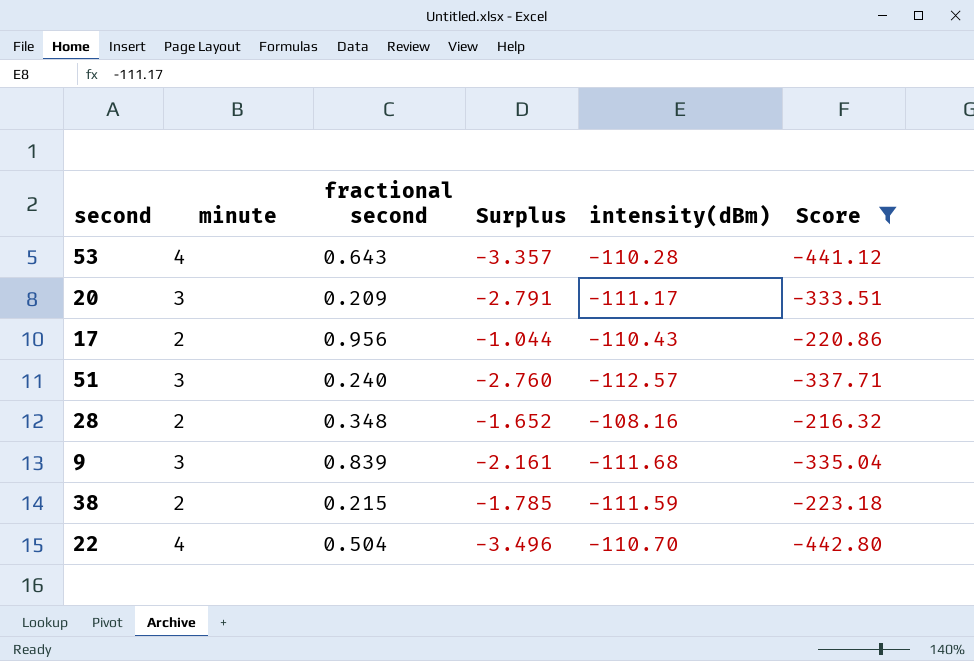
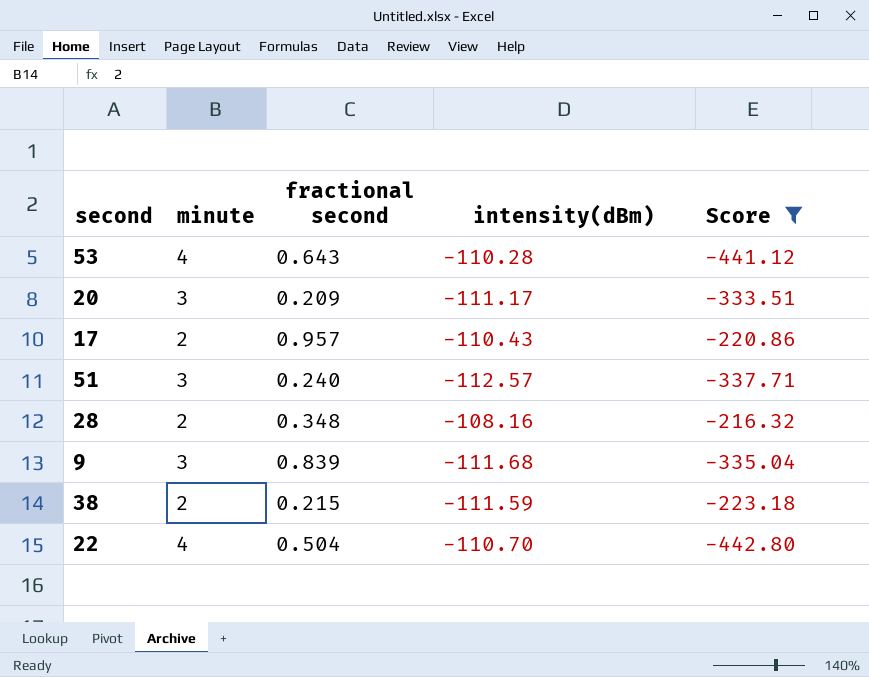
column Surplus | formula: [fractional second] - [minute] -> none
17 | fractional second: 0.956 -> 0.957

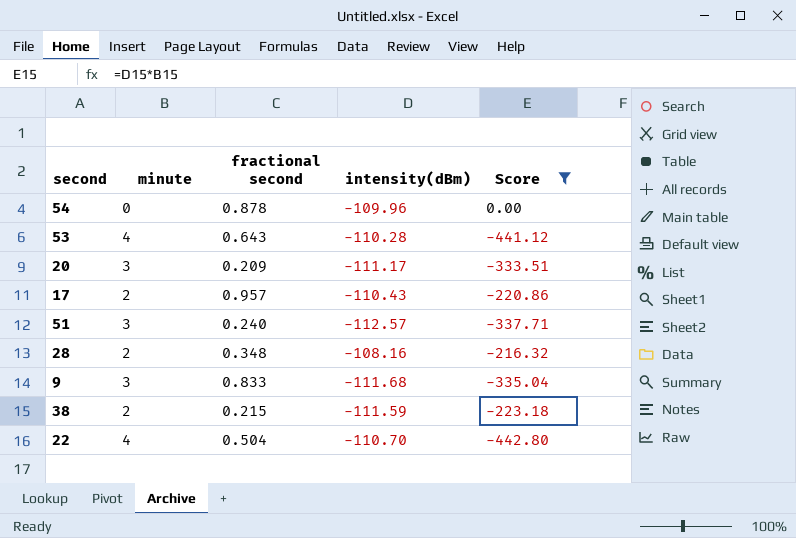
row 54: none -> 0 | 0.878 | -109.96 | 0.00
9 | fractional second: 0.839 -> 0.833

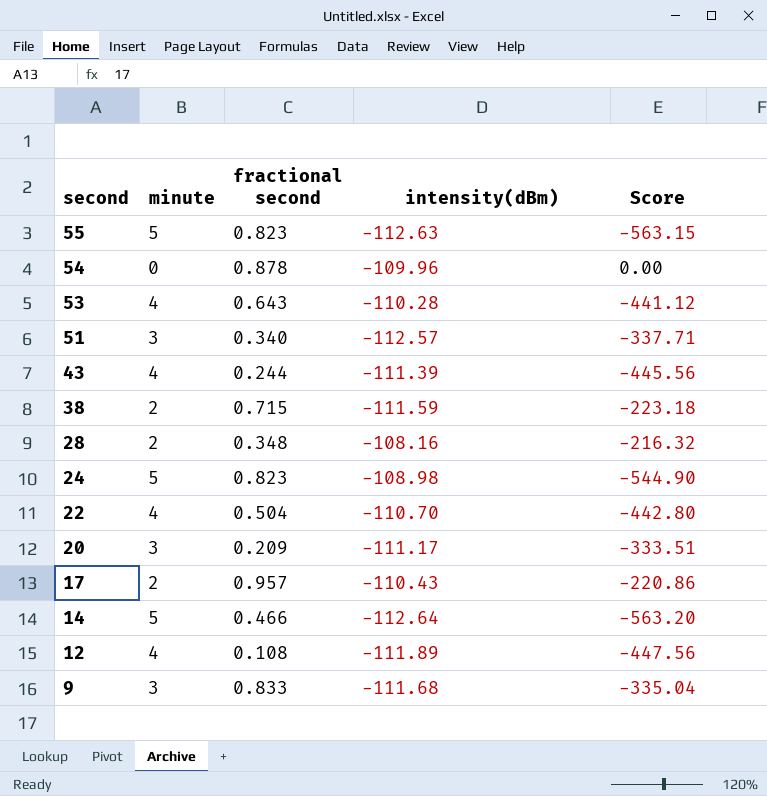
filter: Score >= -442.80 -> none
row order: none -> second descending
51 | fractional second: 0.240 -> 0.340
38 | fractional second: 0.215 -> 0.715

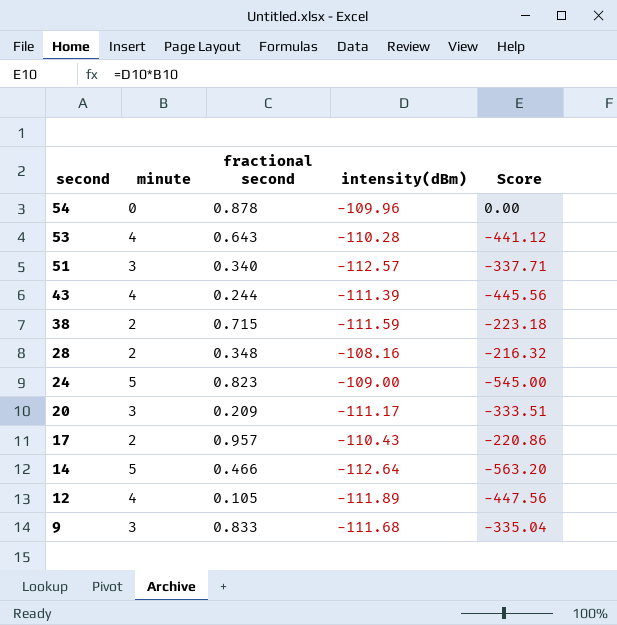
row 55: 5 | 0.823 | -112.63 | -563.15 -> none
row 22: 4 | 0.504 | -110.70 | -442.80 -> none
24 | intensity(dBm): -108.98 -> -109.00
24 | Score: -544.90 -> -545.00
12 | fractional second: 0.108 -> 0.105

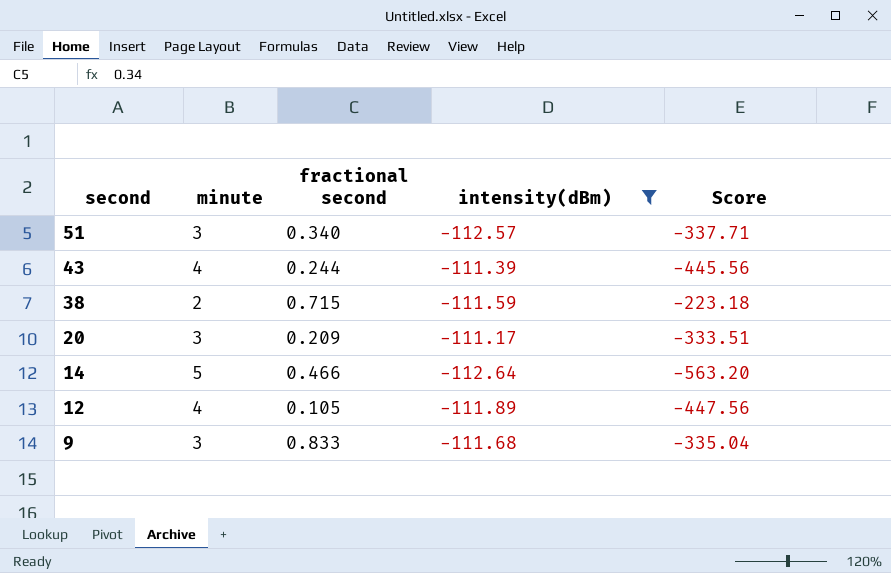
filter: none -> intensity(dBm) <= -111.17

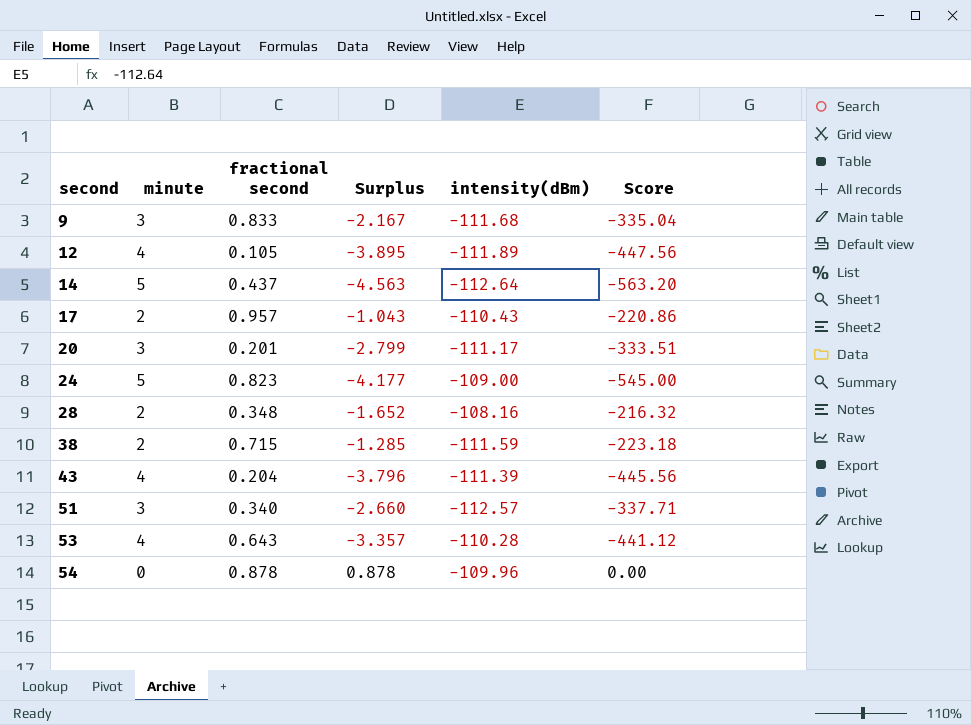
filter: intensity(dBm) <= -111.17 -> none
row order: second descending -> second ascending
column Surplus | formula: none -> [fractional second] - [minute]
14 | fractional second: 0.466 -> 0.437
20 | fractional second: 0.209 -> 0.201
43 | fractional second: 0.244 -> 0.204

